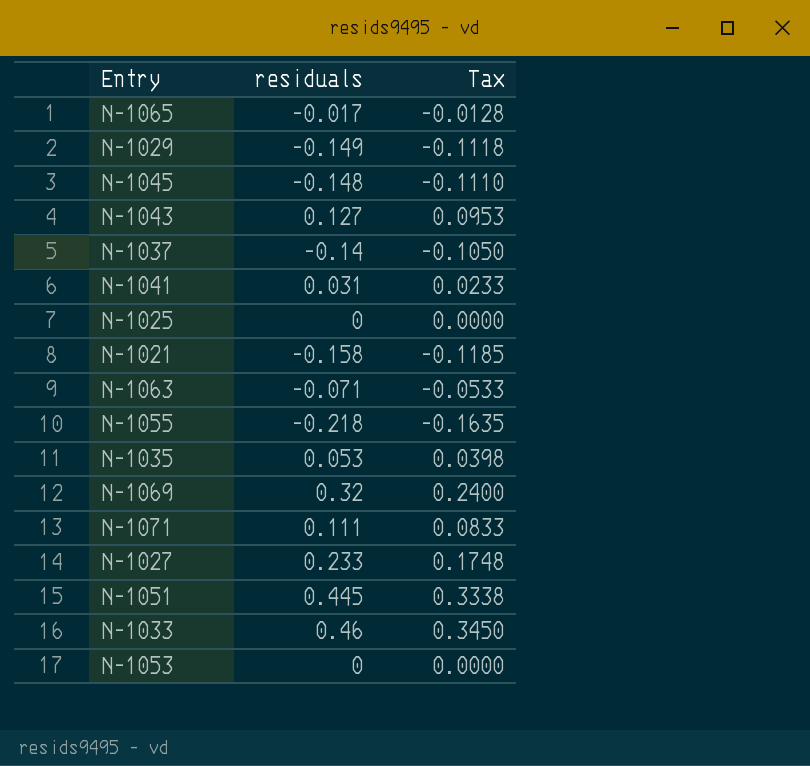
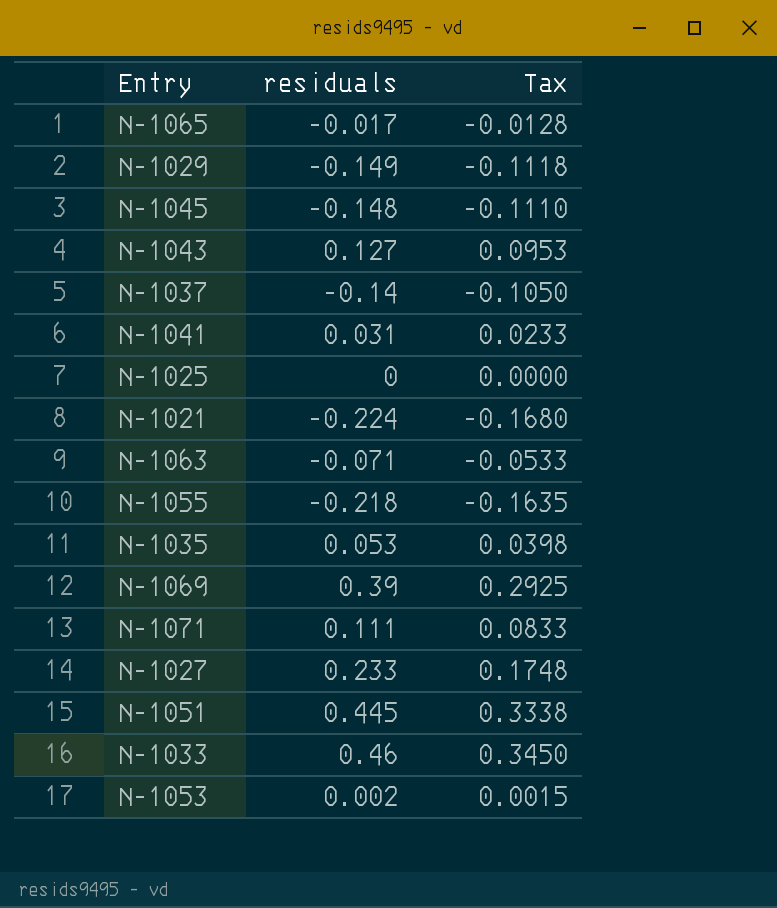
N-1021 | residuals: -0.158 -> -0.224
N-1021 | Tax: -0.1185 -> -0.1680
N-1069 | residuals: 0.32 -> 0.39
N-1069 | Tax: 0.2400 -> 0.2925
N-1053 | residuals: 0 -> 0.002
N-1053 | Tax: 0.0000 -> 0.0015

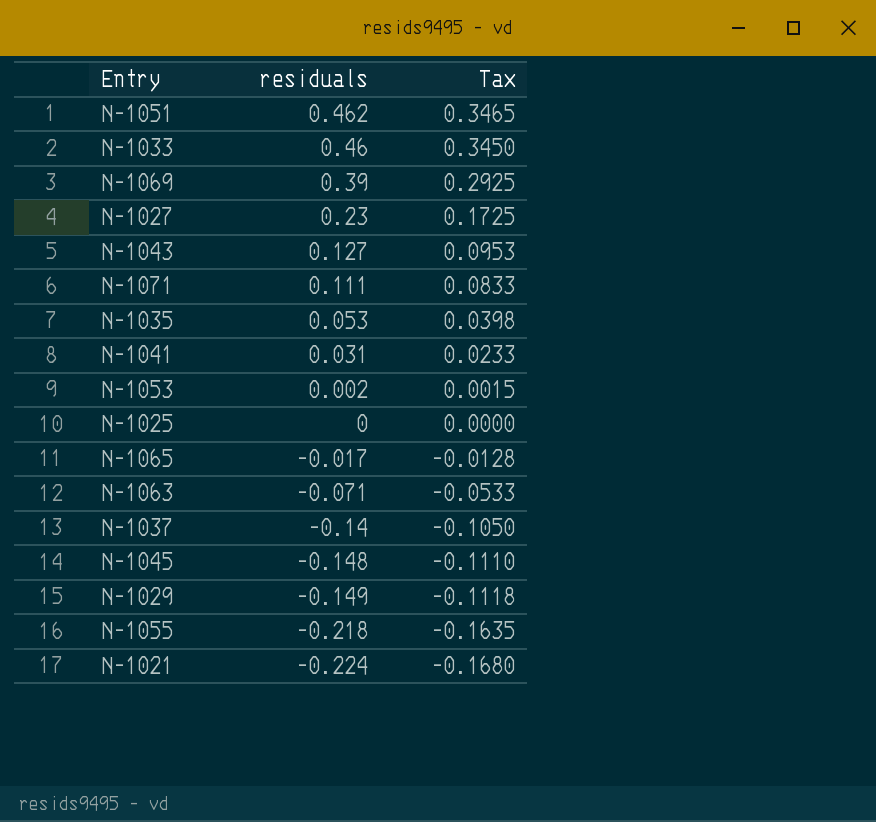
row order: none -> residuals descending
N-1051 | residuals: 0.445 -> 0.462
N-1051 | Tax: 0.3338 -> 0.3465
N-1027 | residuals: 0.233 -> 0.23
N-1027 | Tax: 0.1748 -> 0.1725

